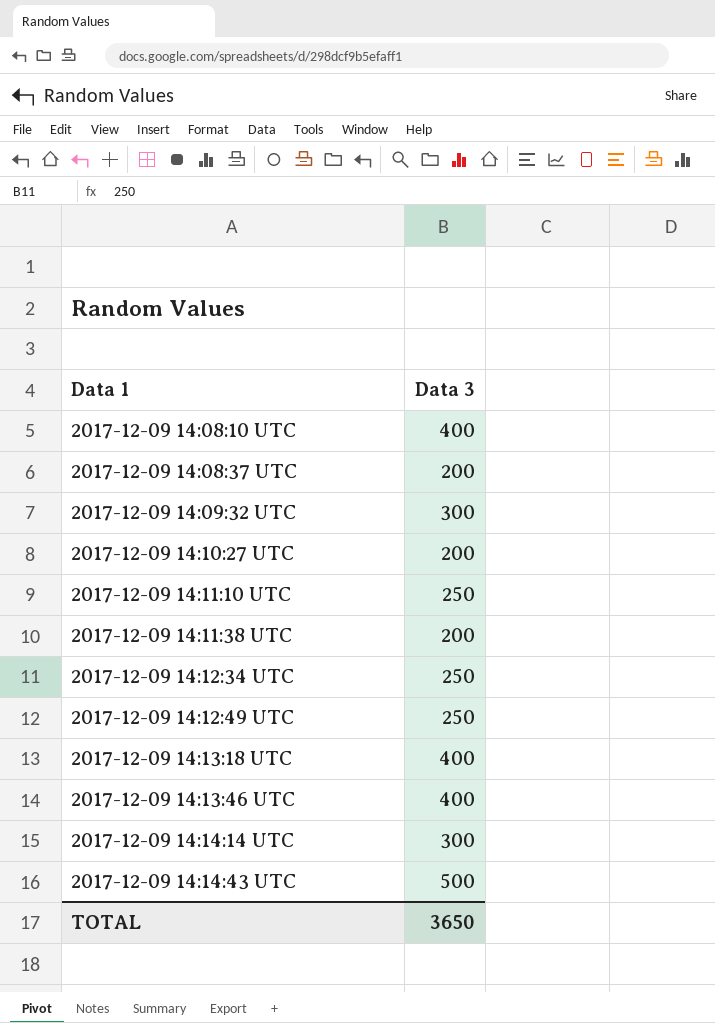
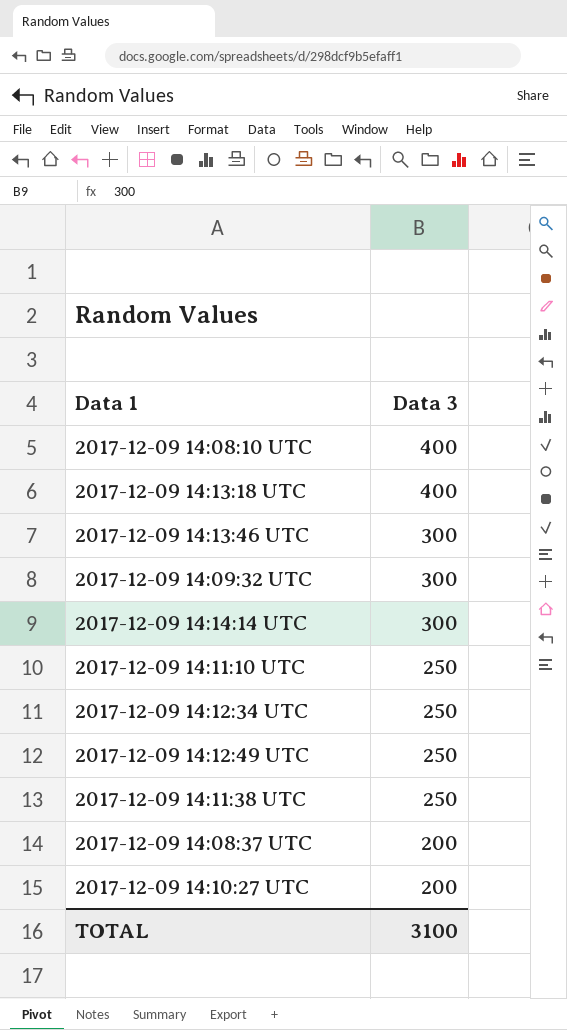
row order: Data 1 ascending -> Data 3 descending
row 2017-12-09 14:14:43 UTC: 500 -> none
2017-12-09 14:13:46 UTC | Data 3: 400 -> 300
2017-12-09 14:11:38 UTC | Data 3: 200 -> 250
TOTAL | Data 3: 3650 -> 3100

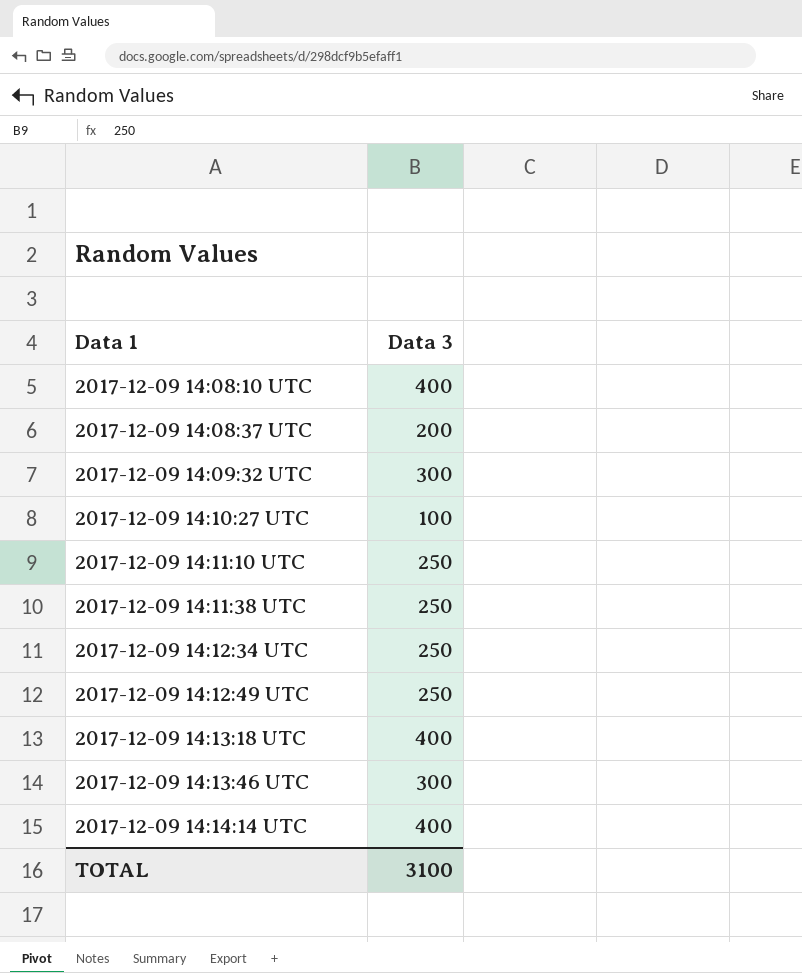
row order: Data 3 descending -> Data 1 ascending
2017-12-09 14:10:27 UTC | Data 3: 200 -> 100
2017-12-09 14:14:14 UTC | Data 3: 300 -> 400

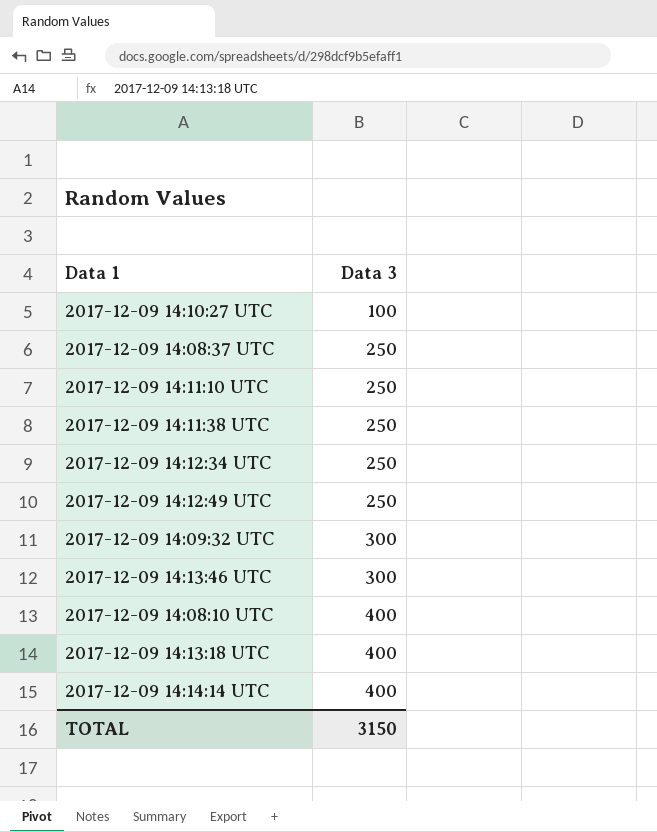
row order: Data 1 ascending -> Data 3 ascending
2017-12-09 14:08:37 UTC | Data 3: 200 -> 250
TOTAL | Data 3: 3100 -> 3150

